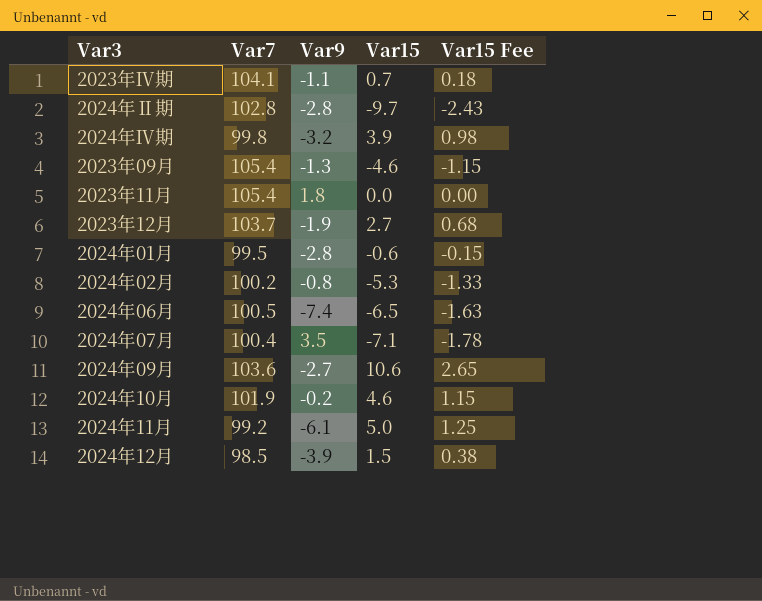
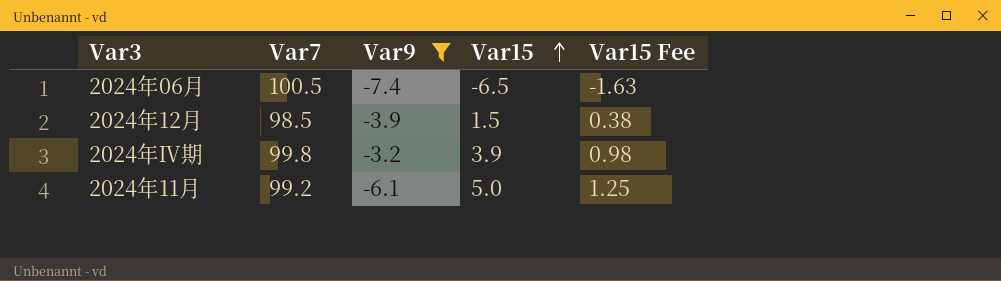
filter: none -> Var9 <= -3.2
row order: none -> Var15 ascending

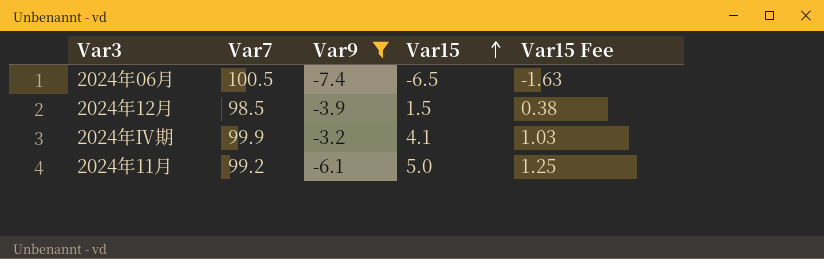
2024年Ⅳ期 | Var7: 99.8 -> 99.9
2024年Ⅳ期 | Var15: 3.9 -> 4.1
2024年Ⅳ期 | Var15 Fee: 0.98 -> 1.03

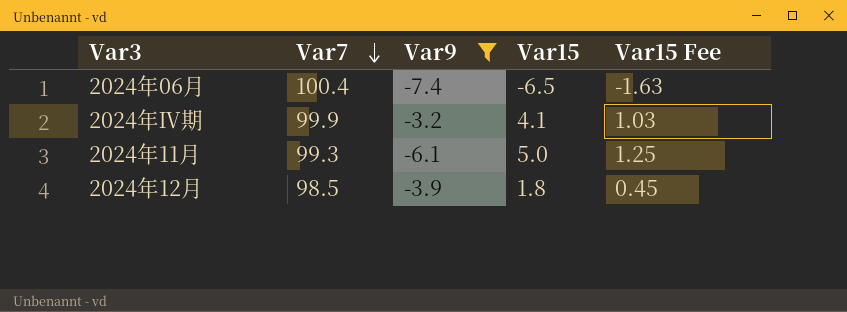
row order: Var15 ascending -> Var7 descending
2024年06月 | Var7: 100.5 -> 100.4
2024年11月 | Var7: 99.2 -> 99.3
2024年12月 | Var15: 1.5 -> 1.8
2024年12月 | Var15 Fee: 0.38 -> 0.45

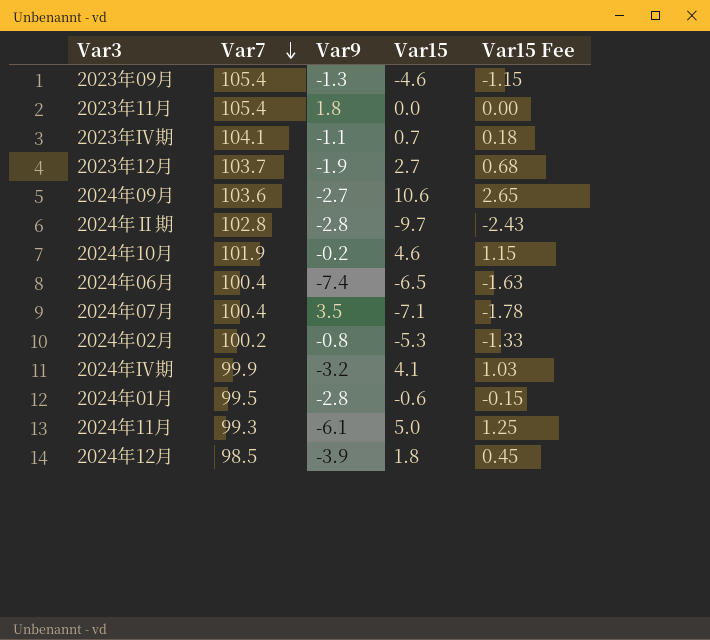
filter: Var9 <= -3.2 -> none

